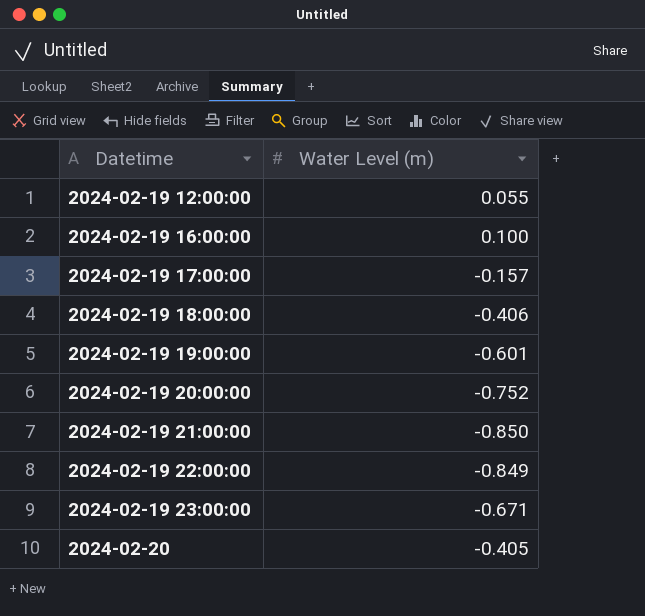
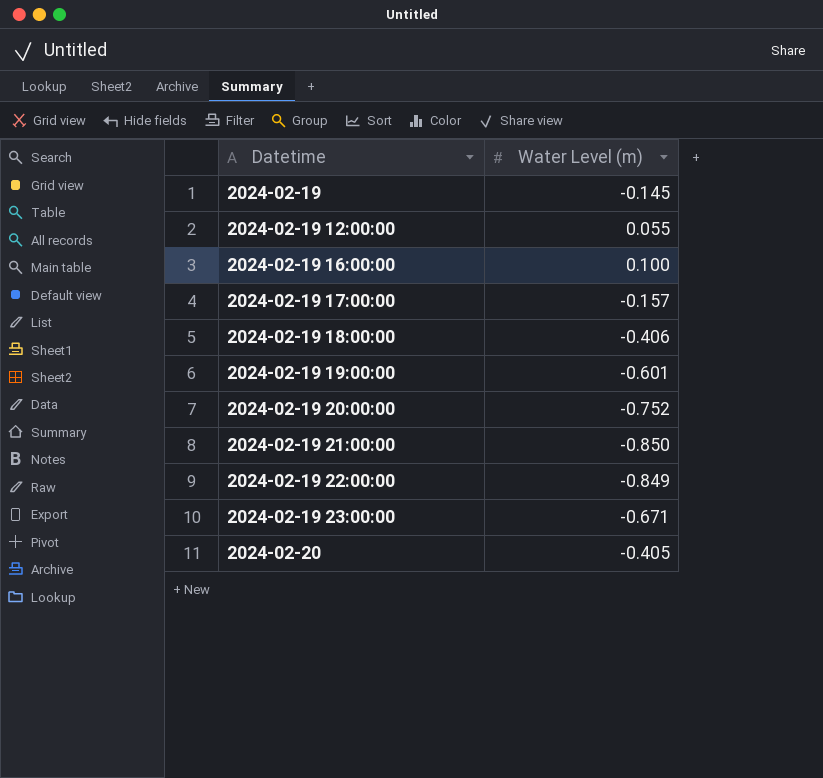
row 2024-02-19: none -> -0.145

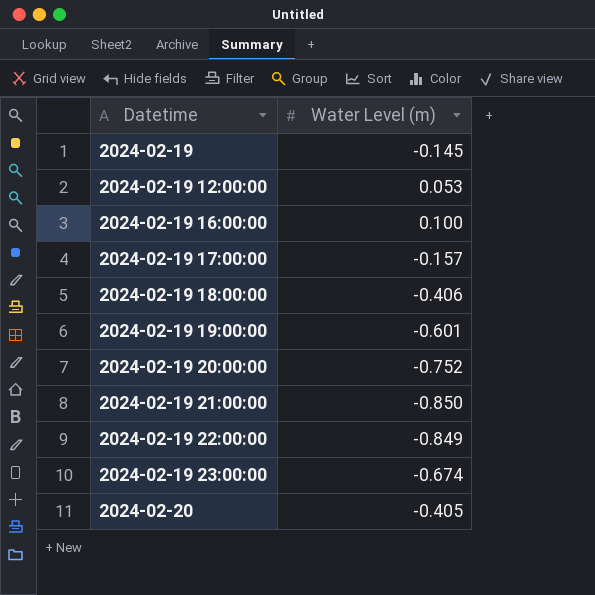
2024-02-19 12:00:00 | Water Level (m): 0.055 -> 0.053
2024-02-19 23:00:00 | Water Level (m): -0.671 -> -0.674

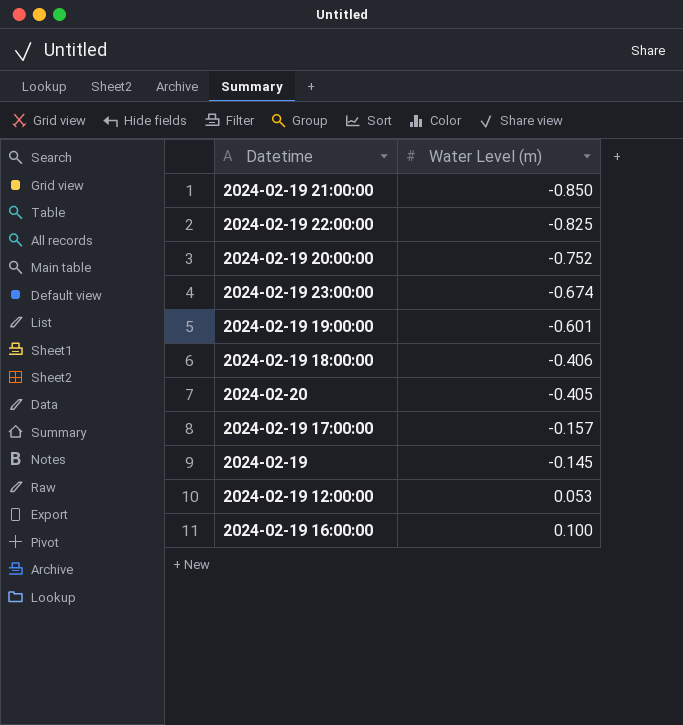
row order: Datetime ascending -> Water Level (m) ascending
2024-02-19 22:00:00 | Water Level (m): -0.849 -> -0.825

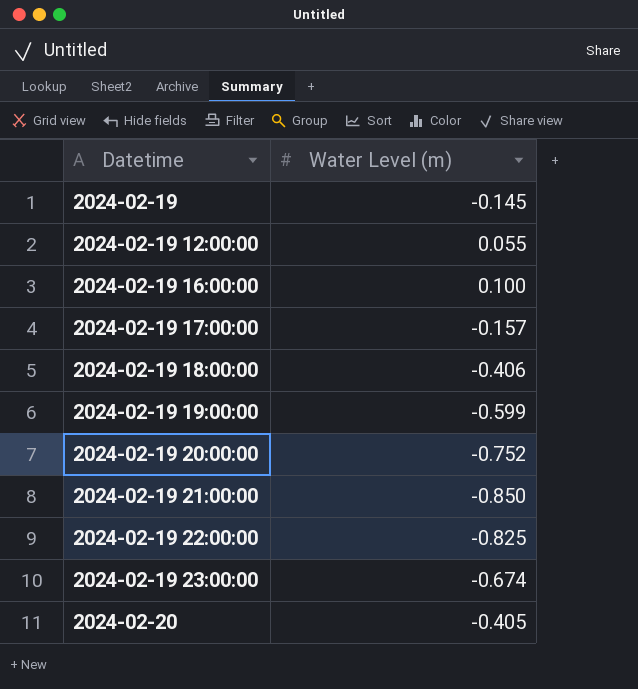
row order: Water Level (m) ascending -> Datetime ascending
2024-02-19 12:00:00 | Water Level (m): 0.053 -> 0.055
2024-02-19 19:00:00 | Water Level (m): -0.601 -> -0.599

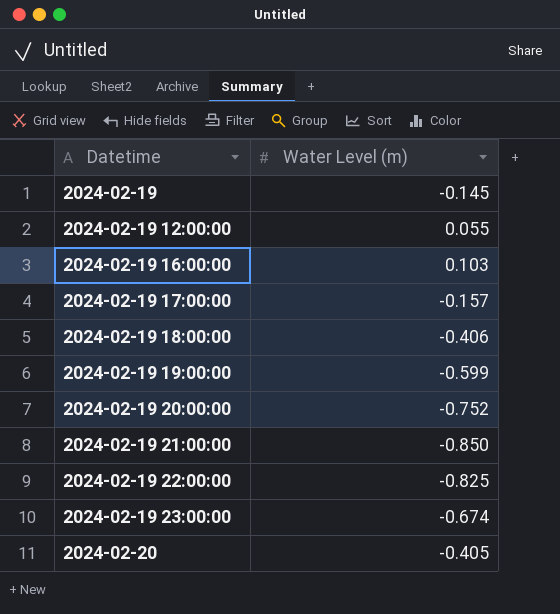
2024-02-19 16:00:00 | Water Level (m): 0.100 -> 0.103

